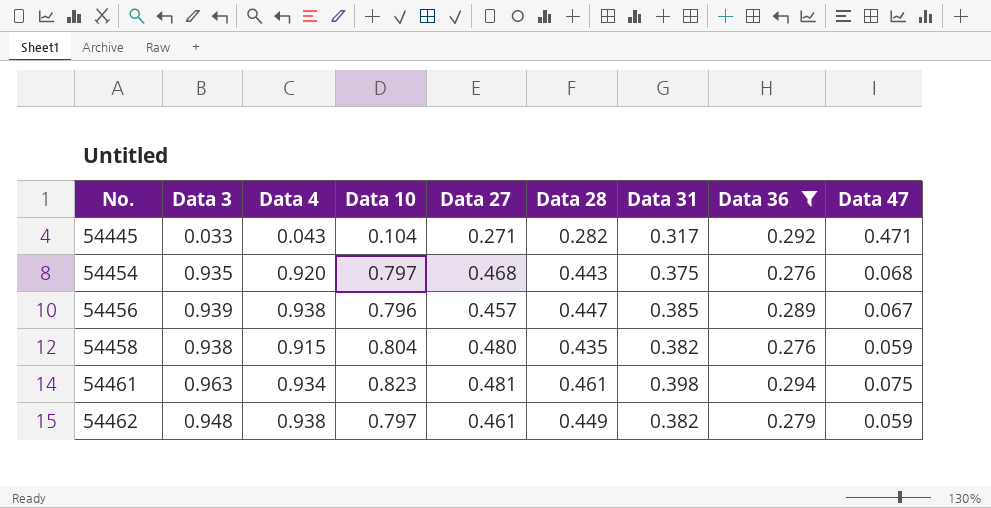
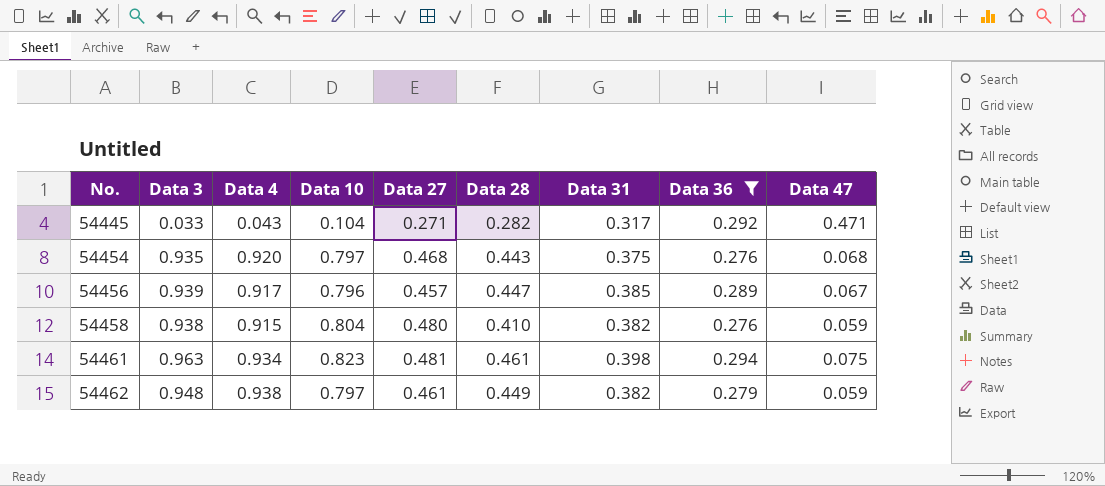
54456 | Data 4: 0.938 -> 0.917
54458 | Data 28: 0.435 -> 0.410

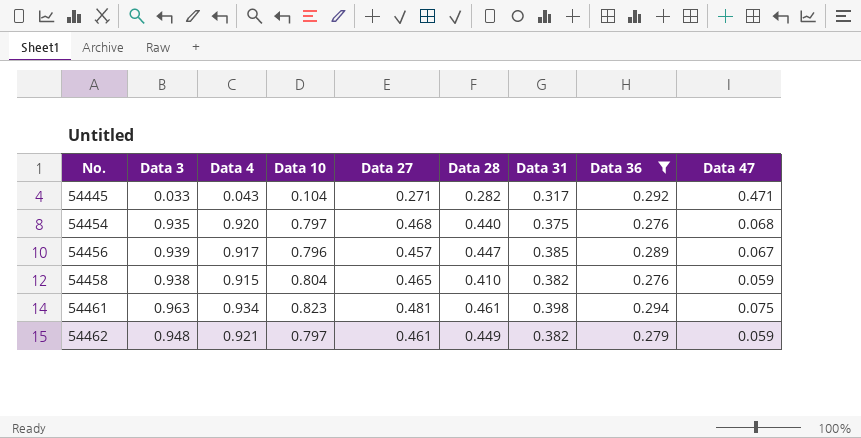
54454 | Data 28: 0.443 -> 0.440
54458 | Data 27: 0.480 -> 0.465
54462 | Data 4: 0.938 -> 0.921

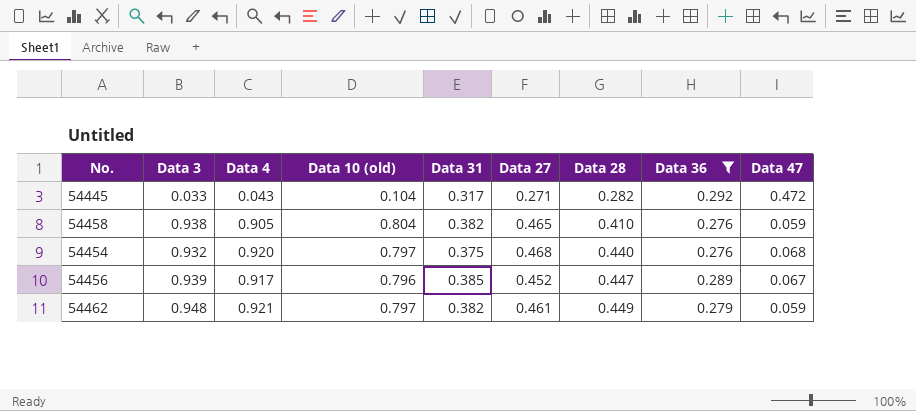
row order: No. ascending -> Data 28 ascending
column name: Data 10 -> Data 10 (old)
column Data 31 | position: 7 -> 5
row 54461: 0.963 | 0.934 | 0.823 | 0.481 | 0.461 | 0.398 | 0.294 | 0.075 -> none
54445 | Data 47: 0.471 -> 0.472
54458 | Data 4: 0.915 -> 0.905
54454 | Data 3: 0.935 -> 0.932
54456 | Data 27: 0.457 -> 0.452

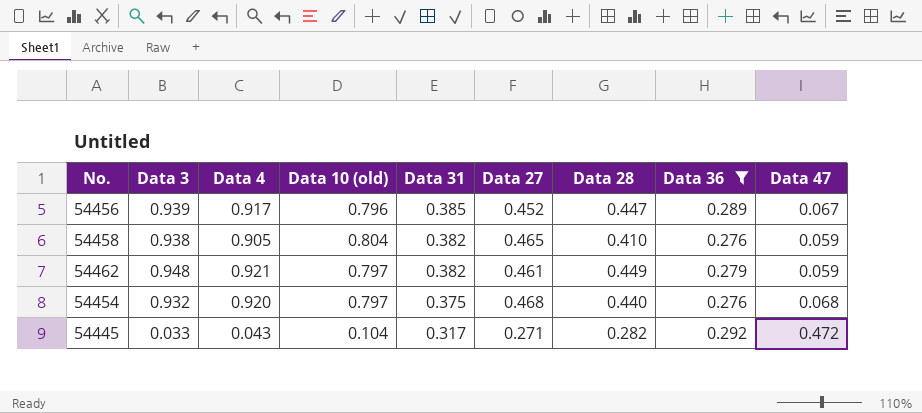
row order: Data 28 ascending -> Data 31 descending

